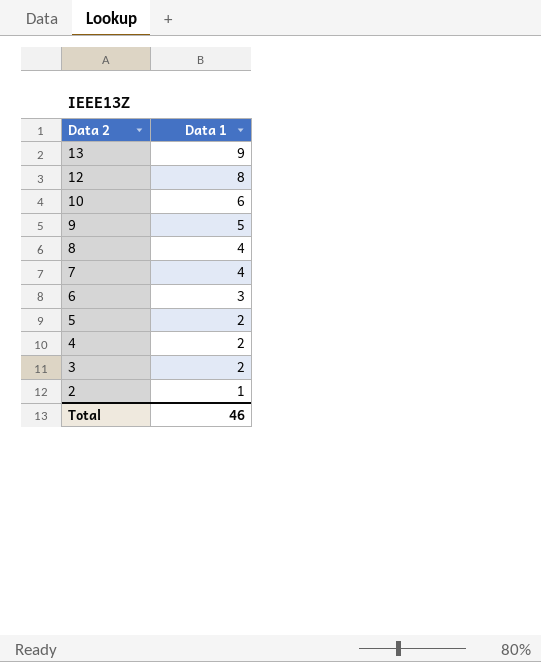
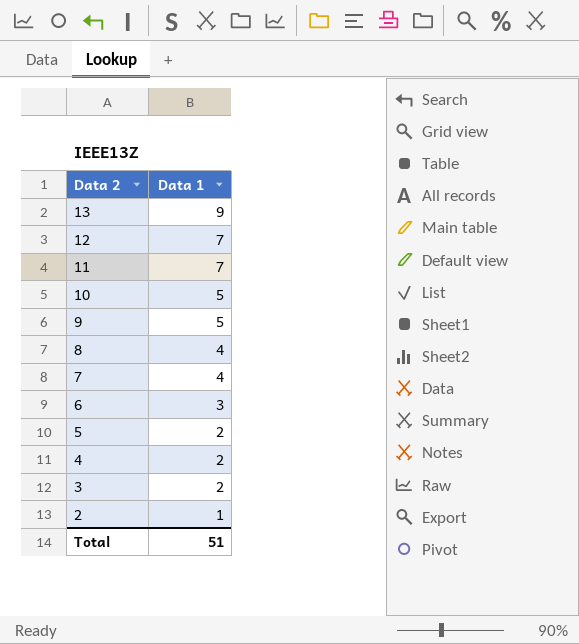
12 | Data 1: 8 -> 7
row 11: none -> 7
10 | Data 1: 6 -> 5
Total | Data 1: 46 -> 51

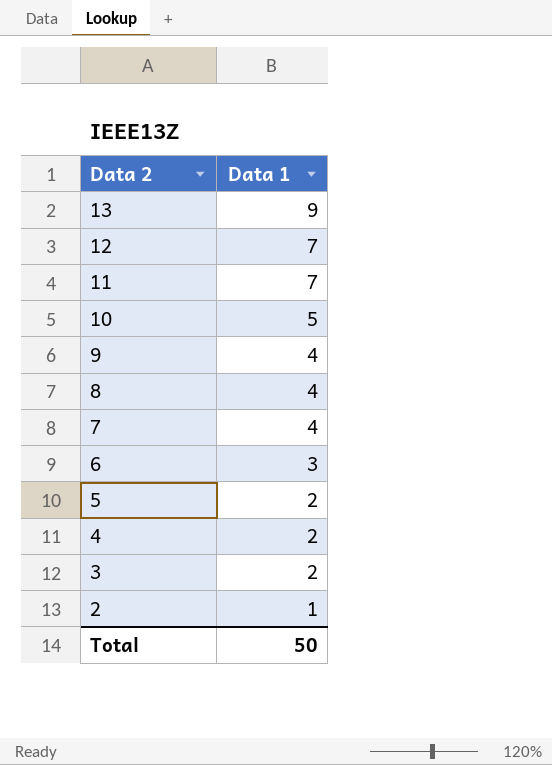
9 | Data 1: 5 -> 4
Total | Data 1: 51 -> 50

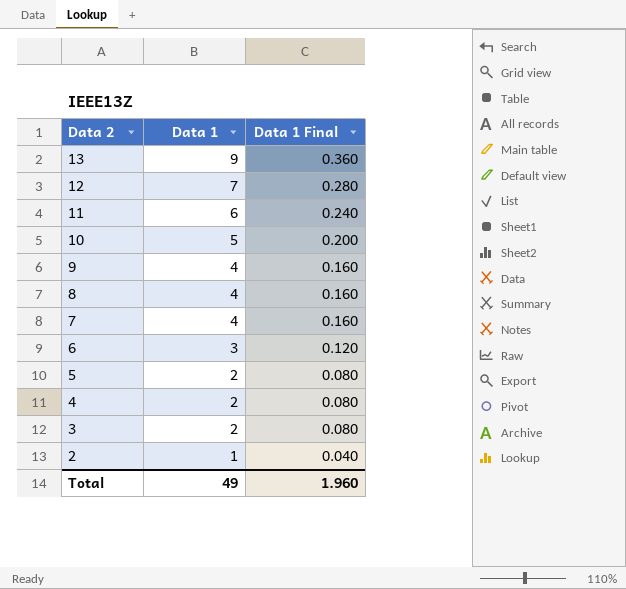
column Data 1 Final | formula: none -> [Data 1] * 0.04
11 | Data 1: 7 -> 6
Total | Data 1: 50 -> 49

